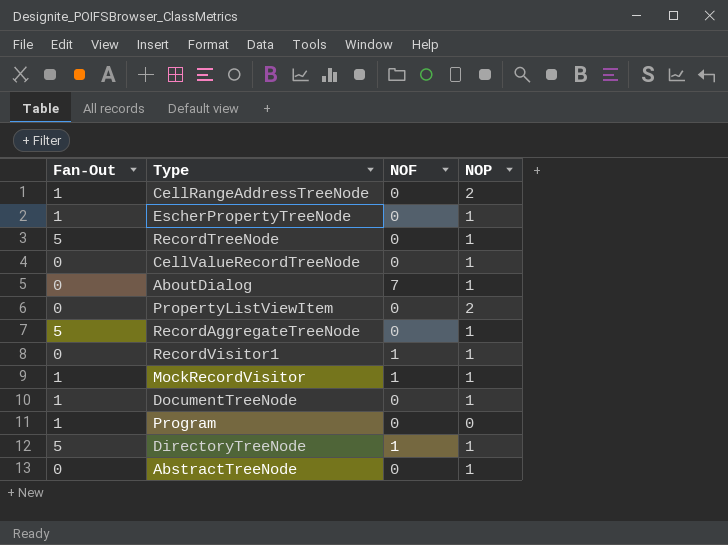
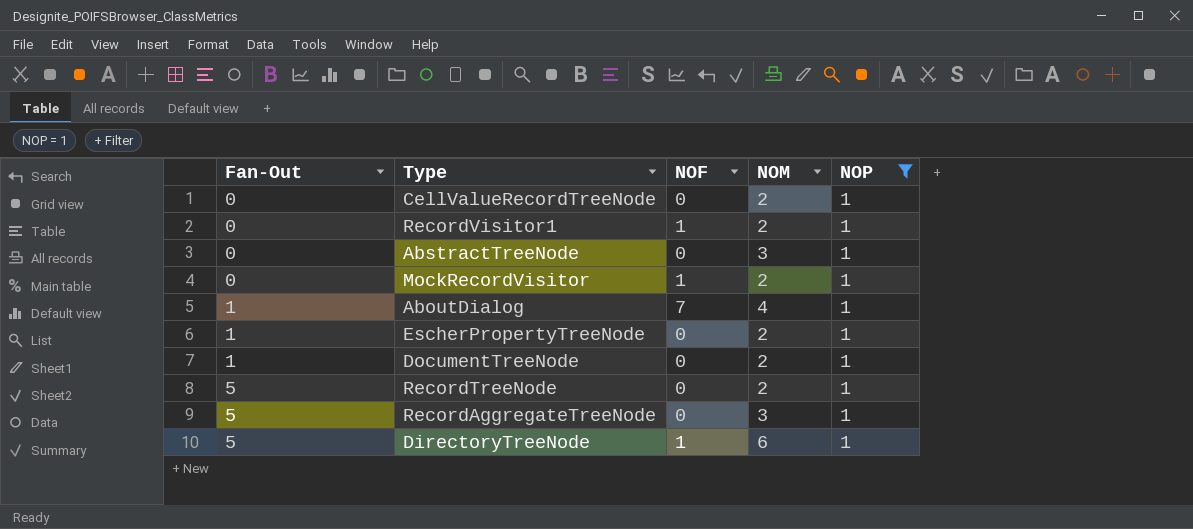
filter: none -> NOP = 1
row order: none -> Fan-Out ascending
column NOM | position: none -> 4
MockRecordVisitor | Fan-Out: 1 -> 0
AboutDialog | Fan-Out: 0 -> 1

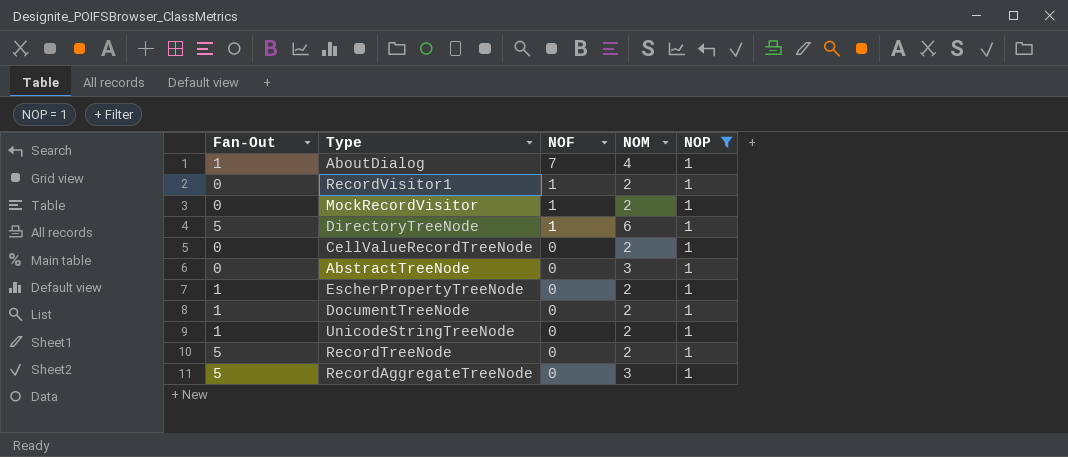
row order: Fan-Out ascending -> NOF descending
row UnicodeStringTreeNode: none -> 1 | 0 | 2 | 1

